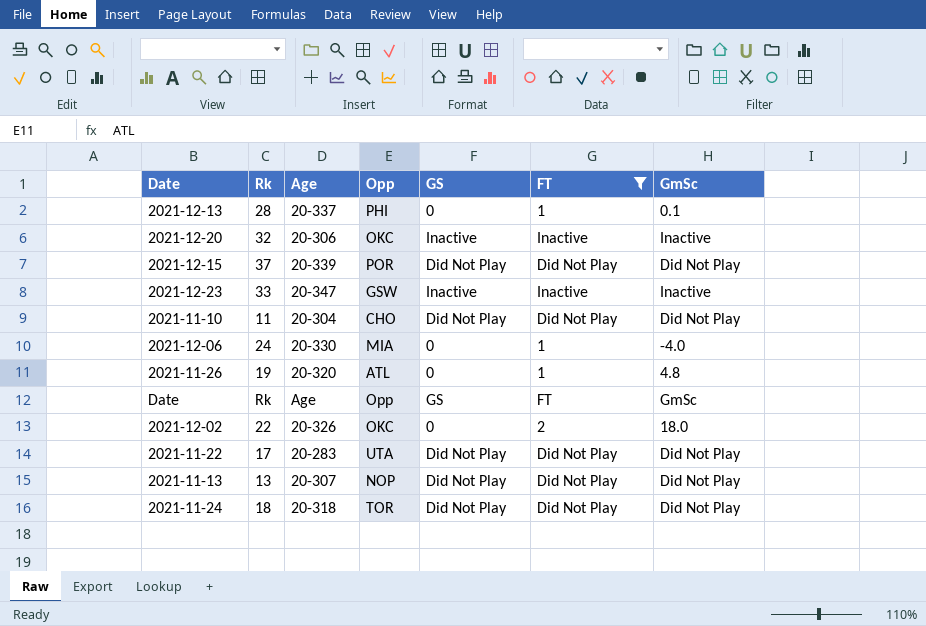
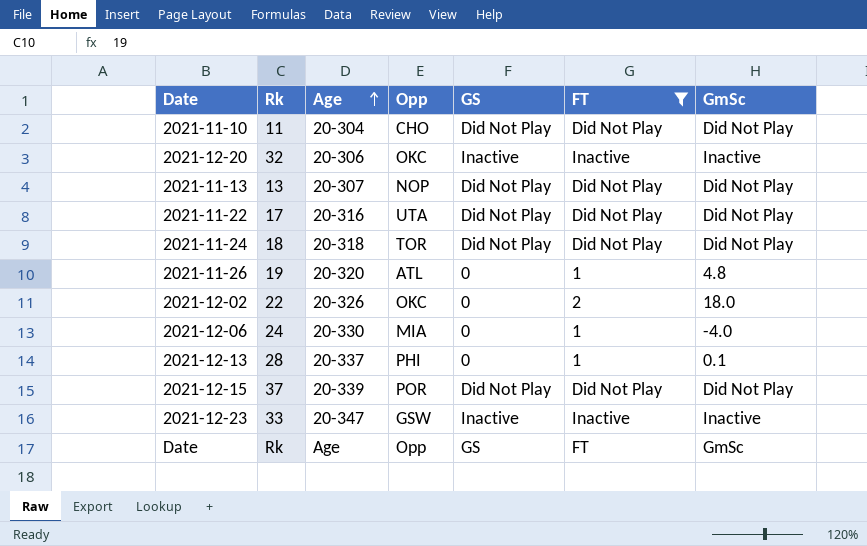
row order: none -> Age ascending
2021-11-22 | Age: 20-283 -> 20-316

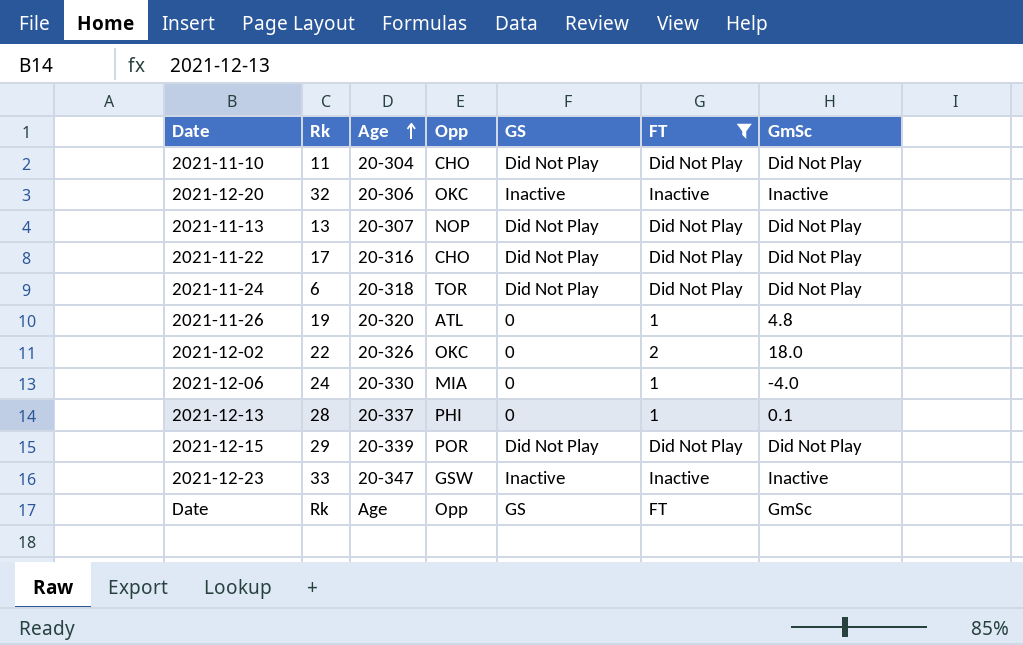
2021-11-22 | Opp: UTA -> CHO
2021-11-24 | Rk: 18 -> 6
2021-12-15 | Rk: 37 -> 29

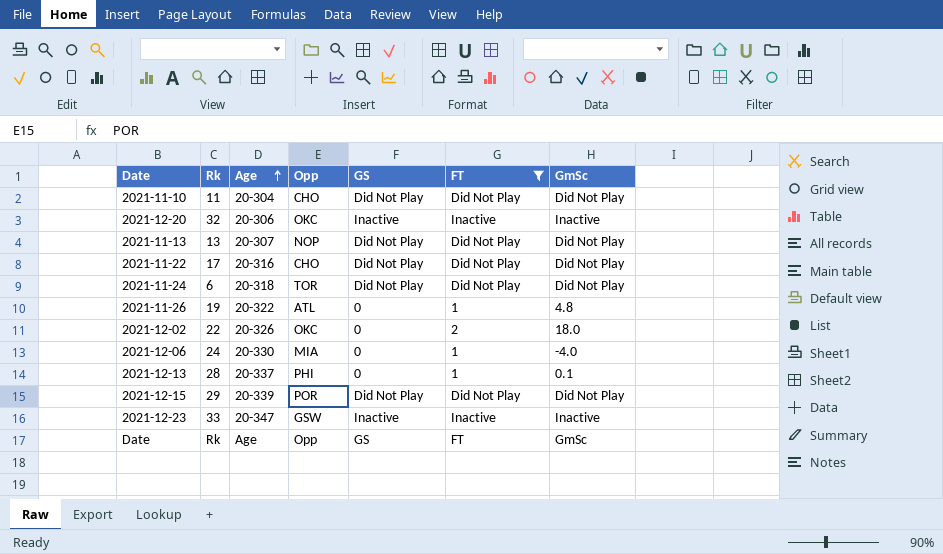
2021-11-26 | Age: 20-320 -> 20-322

